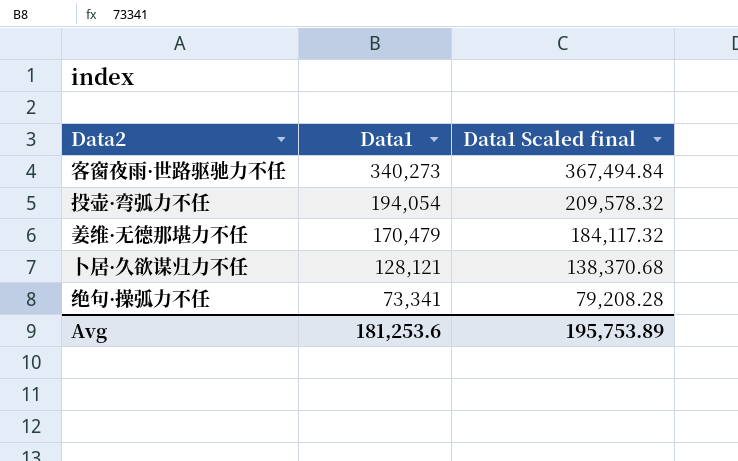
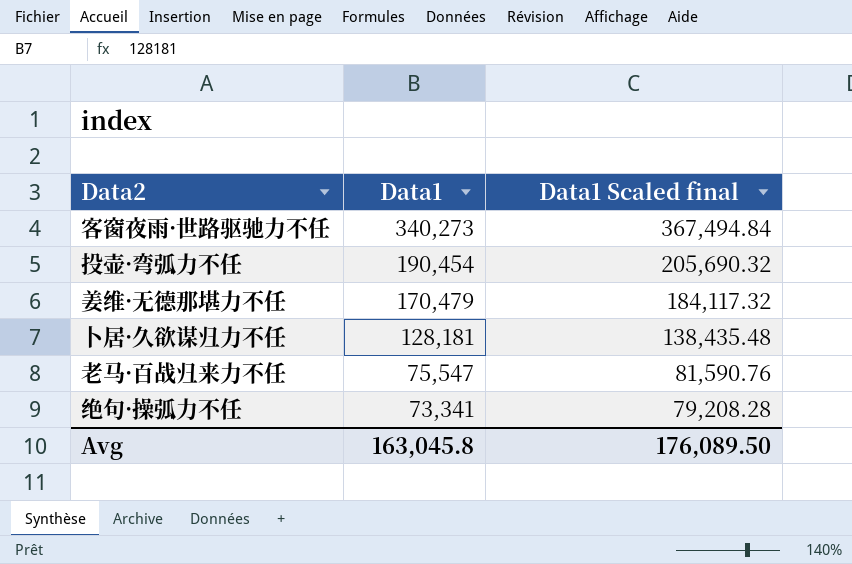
投壶·弯弧力不任 | Data1: 194,054 -> 190,454
投壶·弯弧力不任 | Data1 Scaled final: 209,578.32 -> 205,690.32
卜居·久欲谋归力不任 | Data1: 128,121 -> 128,181
卜居·久欲谋归力不任 | Data1 Scaled final: 138,370.68 -> 138,435.48
row 老马·百战归来力不任: none -> 75,547 | 81,590.76
Avg | Data1: 181,253.6 -> 163,045.8
Avg | Data1 Scaled final: 195,753.89 -> 176,089.50

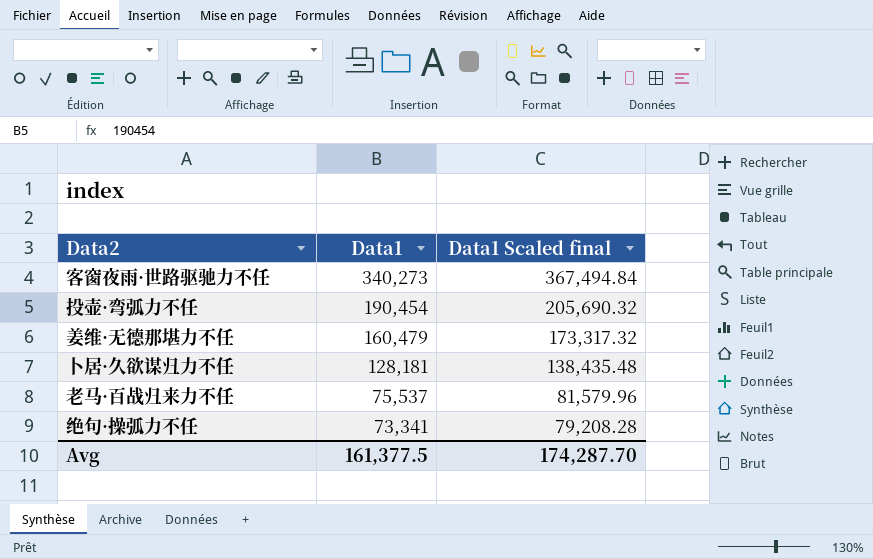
姜维·无德那堪力不任 | Data1: 170,479 -> 160,479
姜维·无德那堪力不任 | Data1 Scaled final: 184,117.32 -> 173,317.32
老马·百战归来力不任 | Data1: 75,547 -> 75,537
老马·百战归来力不任 | Data1 Scaled final: 81,590.76 -> 81,579.96
Avg | Data1: 163,045.8 -> 161,377.5
Avg | Data1 Scaled final: 176,089.50 -> 174,287.70

